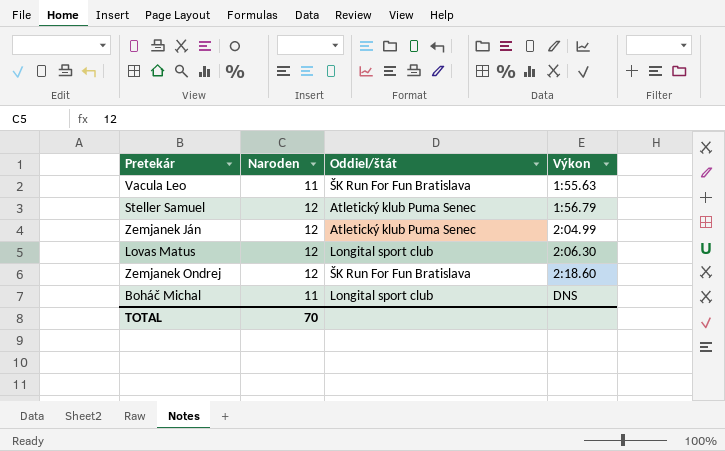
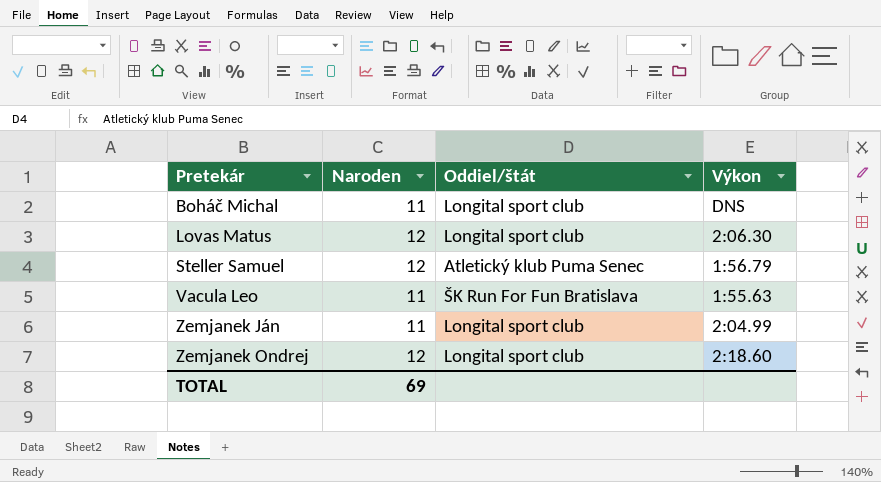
row order: Výkon ascending -> Pretekár ascending
Zemjanek Ján | Naroden: 12 -> 11
Zemjanek Ján | Oddiel/štát: Atletický klub Puma Senec -> Longital sport club
Zemjanek Ondrej | Oddiel/štát: ŠK Run For Fun Bratislava -> Longital sport club
TOTAL | Naroden: 70 -> 69

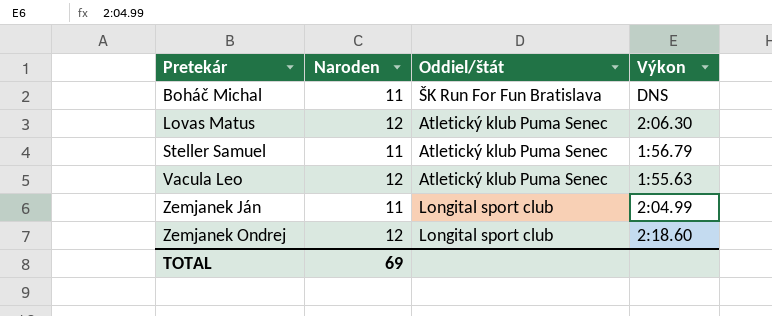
Boháč Michal | Oddiel/štát: Longital sport club -> ŠK Run For Fun Bratislava
Lovas Matus | Oddiel/štát: Longital sport club -> Atletický klub Puma Senec
Steller Samuel | Naroden: 12 -> 11
Vacula Leo | Naroden: 11 -> 12
Vacula Leo | Oddiel/štát: ŠK Run For Fun Bratislava -> Atletický klub Puma Senec

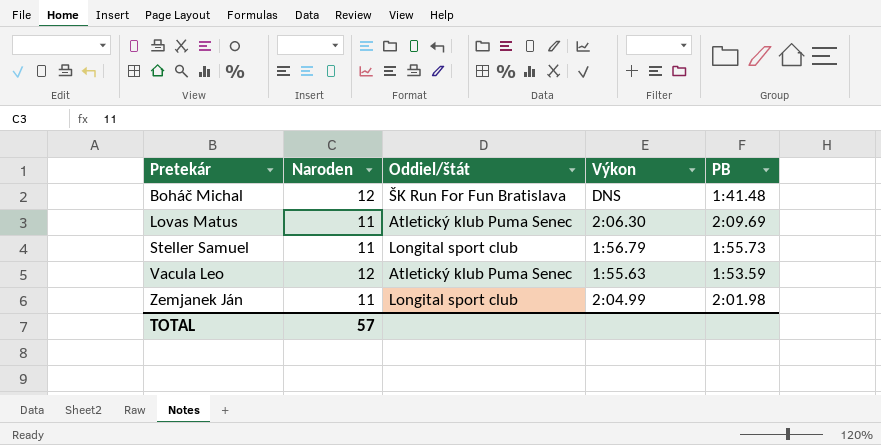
column PB | position: none -> 5
row Zemjanek Ondrej: 12 | Longital sport club | 2:18.60 -> none
Boháč Michal | Naroden: 11 -> 12
Lovas Matus | Naroden: 12 -> 11
Steller Samuel | Oddiel/štát: Atletický klub Puma Senec -> Longital sport club
TOTAL | Naroden: 69 -> 57

